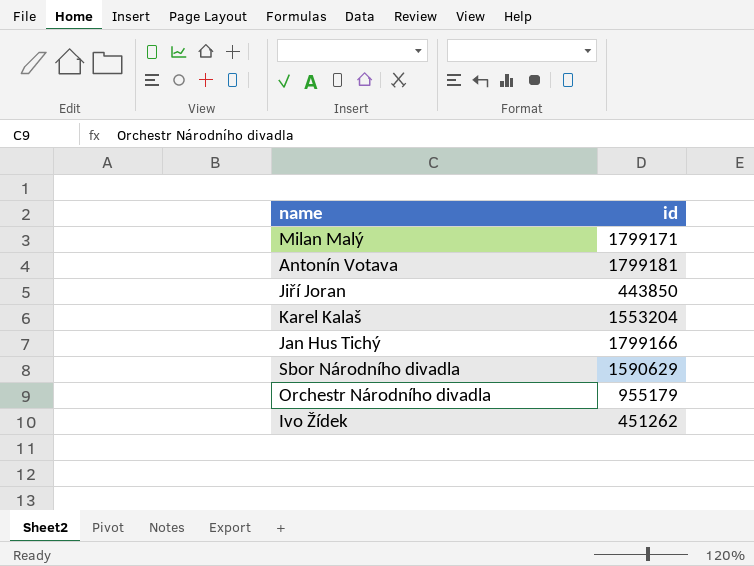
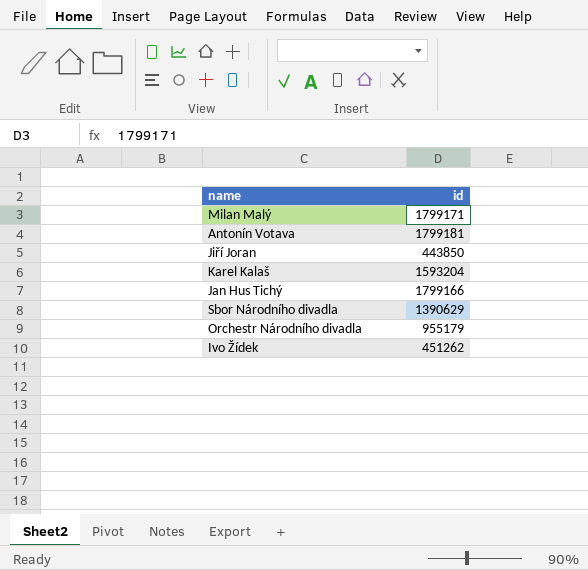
Karel Kalaš | id: 1553204 -> 1593204
Sbor Národního divadla | id: 1590629 -> 1390629

